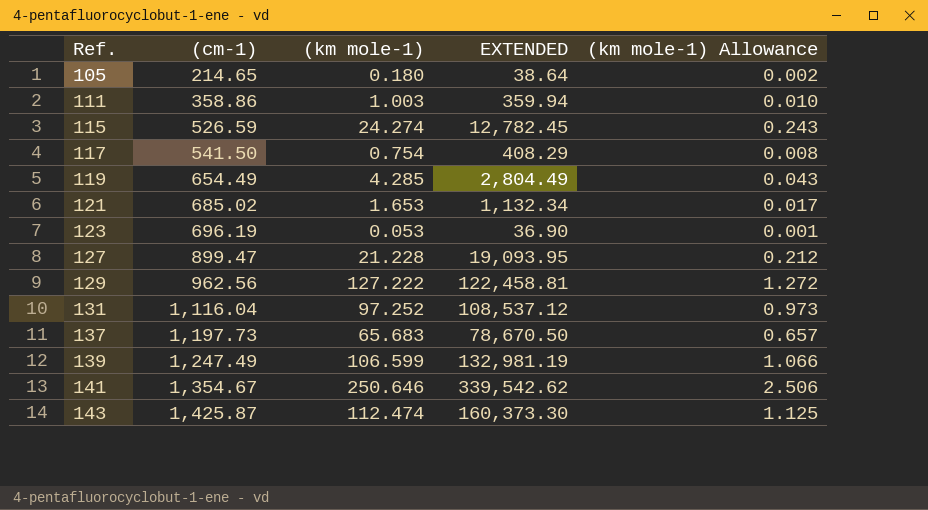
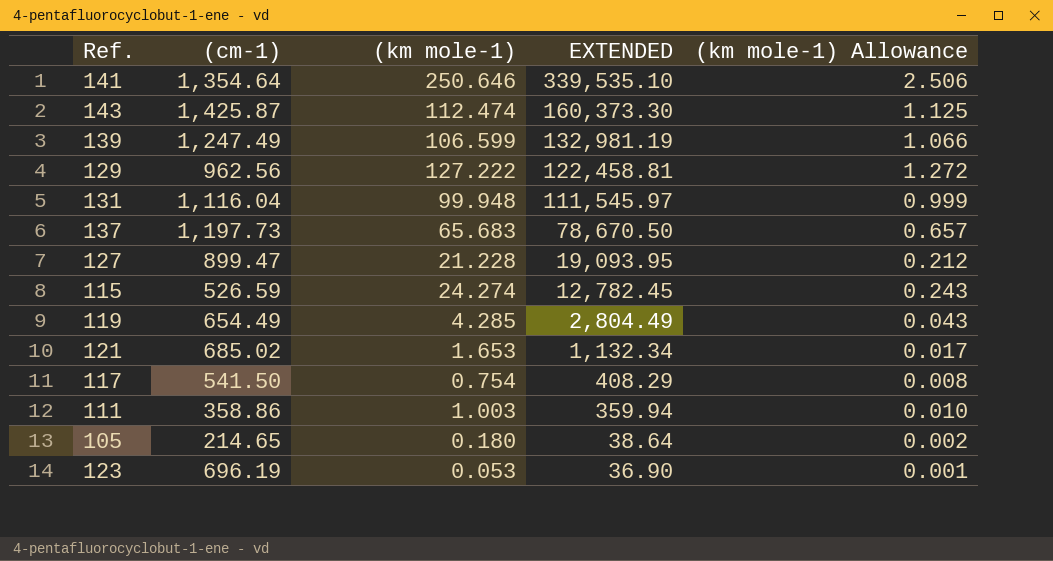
row order: Ref. ascending -> EXTENDED descending
141 | (cm-1): 1,354.67 -> 1,354.64
141 | EXTENDED: 339,542.62 -> 339,535.10
131 | (km mole-1): 97.252 -> 99.948
131 | EXTENDED: 108,537.12 -> 111,545.97
131 | (km mole-1) Allowance: 0.973 -> 0.999

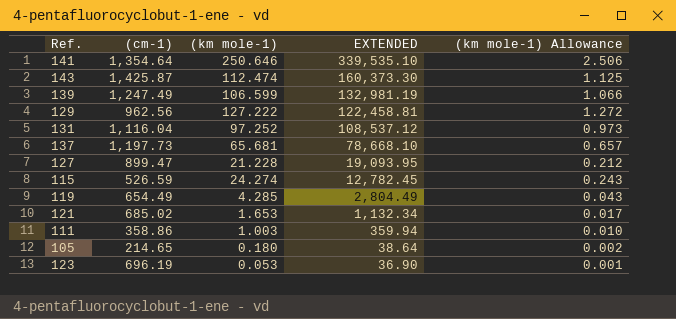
row 117: 541.50 | 0.754 | 408.29 | 0.008 -> none
131 | (km mole-1): 99.948 -> 97.252
131 | EXTENDED: 111,545.97 -> 108,537.12
131 | (km mole-1) Allowance: 0.999 -> 0.973
137 | (km mole-1): 65.683 -> 65.681
137 | EXTENDED: 78,670.50 -> 78,668.10

